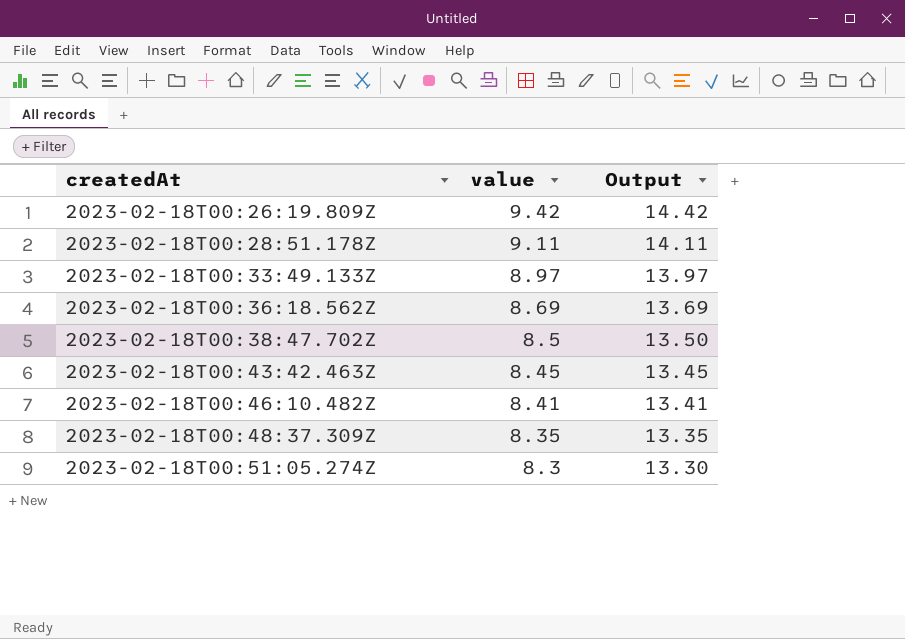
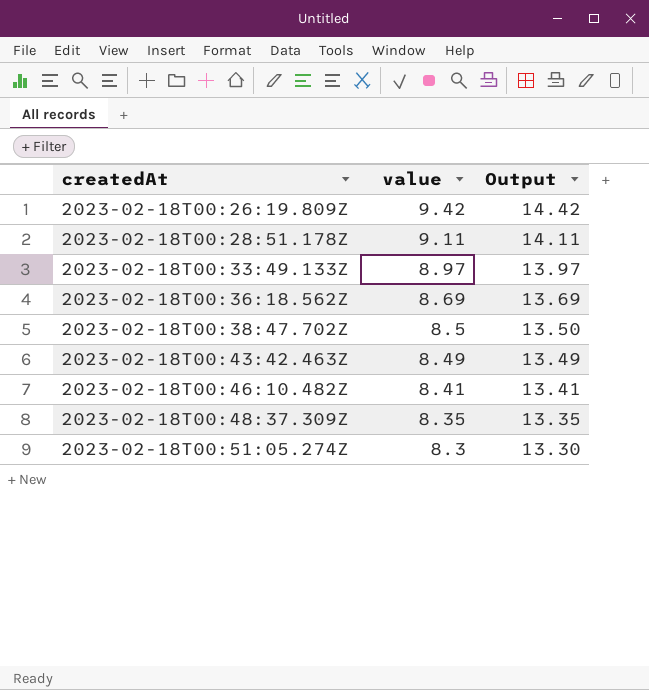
2023-02-18T00:43:42.463Z | value: 8.45 -> 8.49
2023-02-18T00:43:42.463Z | Output: 13.45 -> 13.49

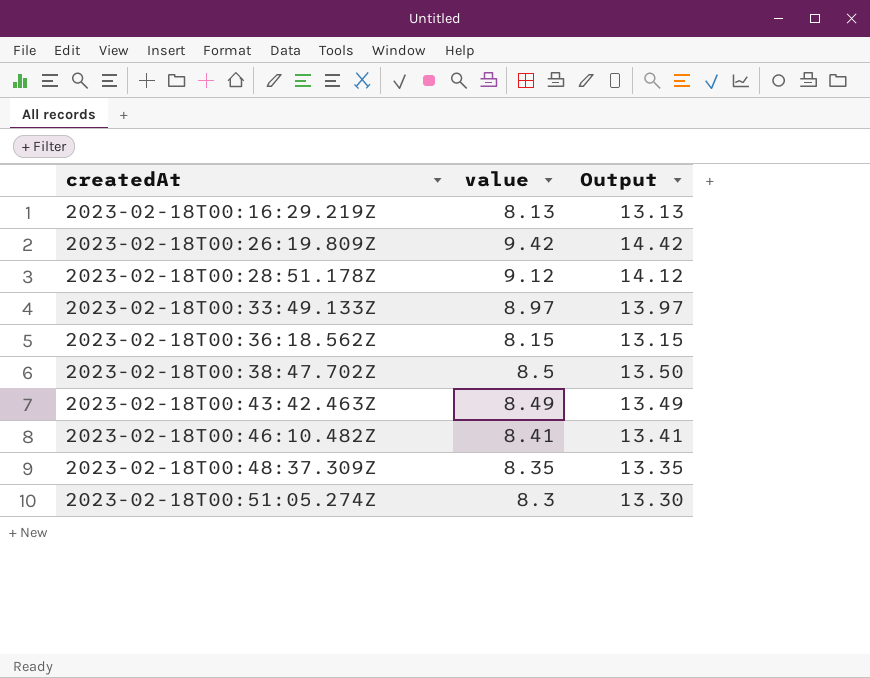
row 2023-02-18T00:16:29.219Z: none -> 8.13 | 13.13
2023-02-18T00:28:51.178Z | value: 9.11 -> 9.12
2023-02-18T00:28:51.178Z | Output: 14.11 -> 14.12
2023-02-18T00:36:18.562Z | value: 8.69 -> 8.15
2023-02-18T00:36:18.562Z | Output: 13.69 -> 13.15

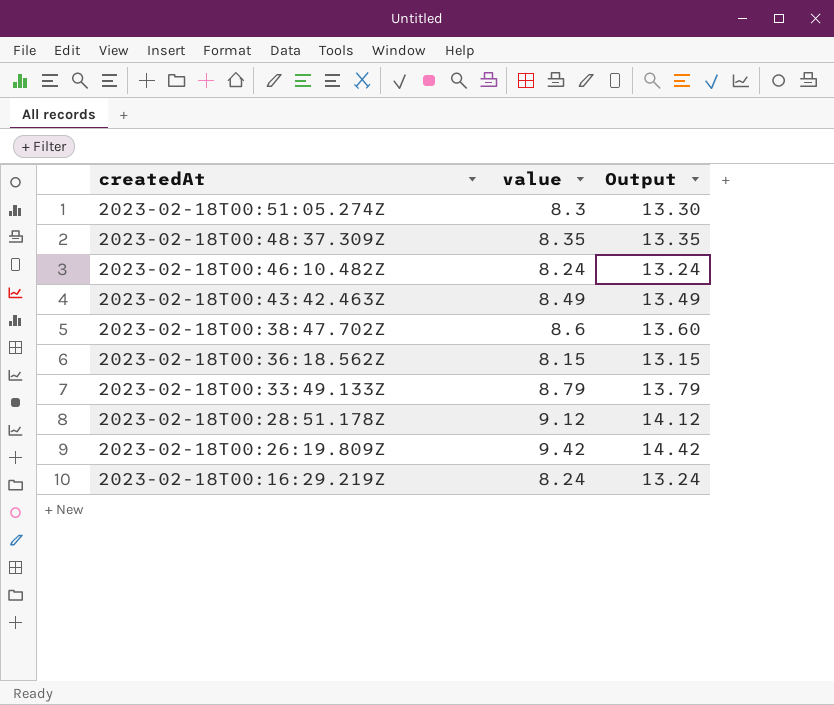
row order: createdAt ascending -> createdAt descending
2023-02-18T00:46:10.482Z | value: 8.41 -> 8.24
2023-02-18T00:46:10.482Z | Output: 13.41 -> 13.24
2023-02-18T00:38:47.702Z | value: 8.5 -> 8.6
2023-02-18T00:38:47.702Z | Output: 13.50 -> 13.60
2023-02-18T00:33:49.133Z | value: 8.97 -> 8.79
2023-02-18T00:33:49.133Z | Output: 13.97 -> 13.79
2023-02-18T00:16:29.219Z | value: 8.13 -> 8.24
2023-02-18T00:16:29.219Z | Output: 13.13 -> 13.24

